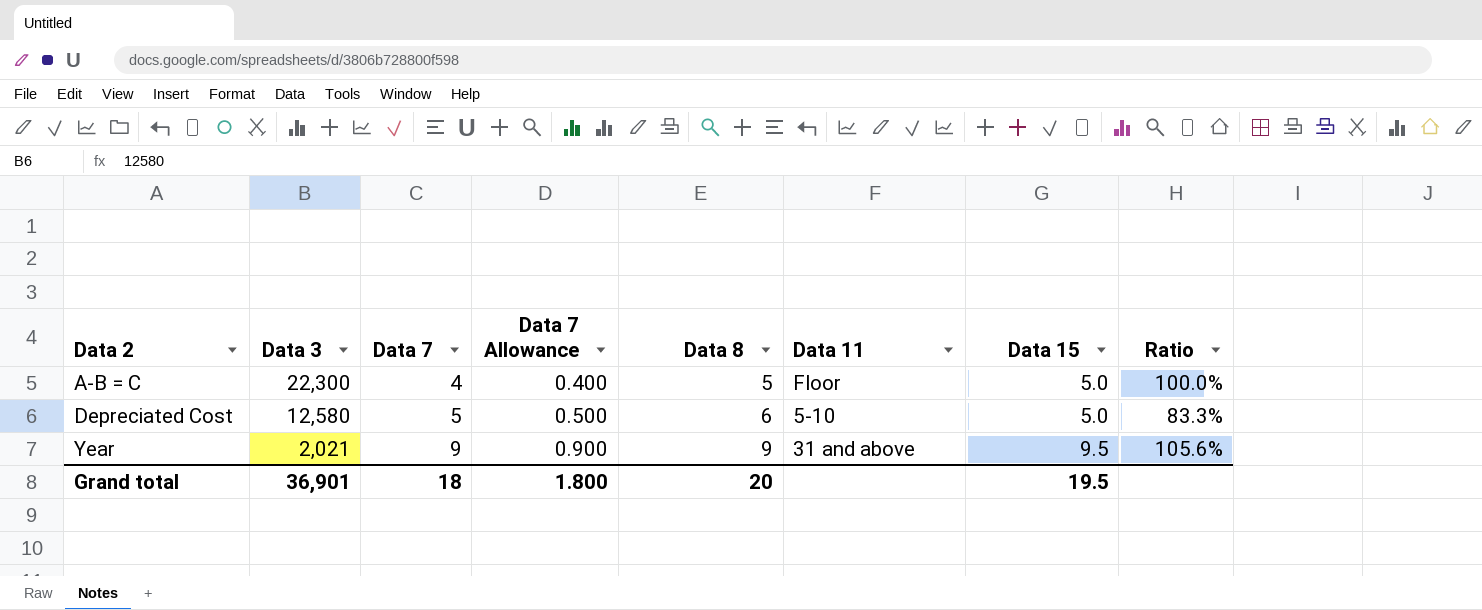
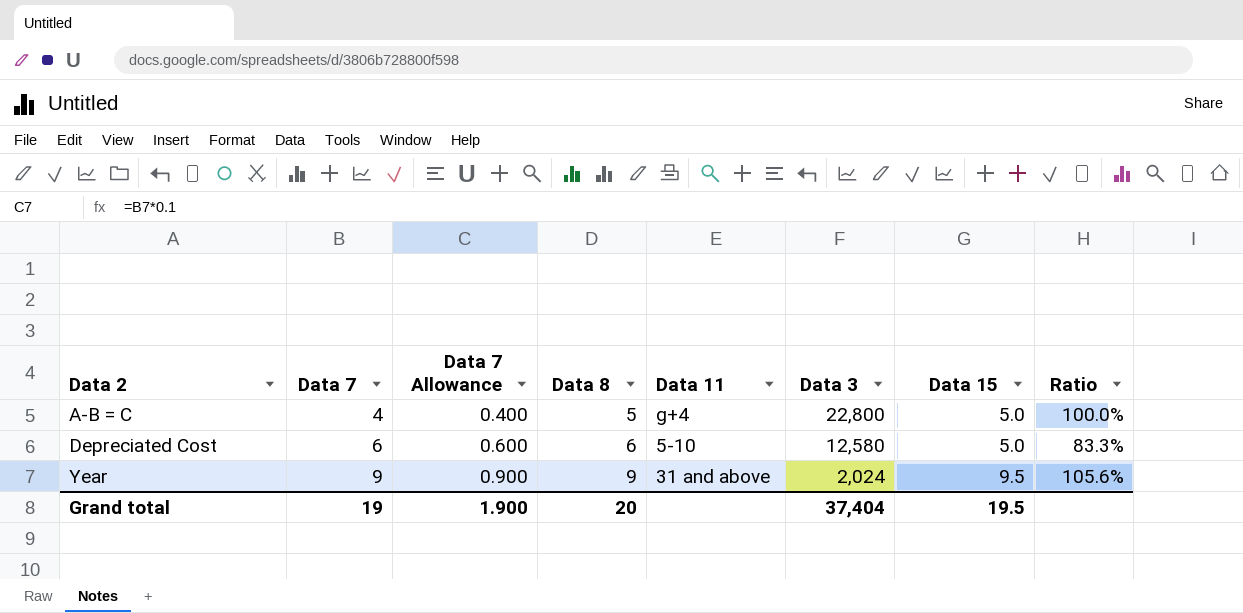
column Data 3 | position: 2 -> 6
A-B = C | Data 11: Floor -> g+4
A-B = C | Data 3: 22,300 -> 22,800
Depreciated Cost | Data 7: 5 -> 6
Depreciated Cost | Data 7 Allowance: 0.500 -> 0.600
Year | Data 3: 2,021 -> 2,024
Grand total | Data 7: 18 -> 19
Grand total | Data 7 Allowance: 1.800 -> 1.900
Grand total | Data 3: 36,901 -> 37,404

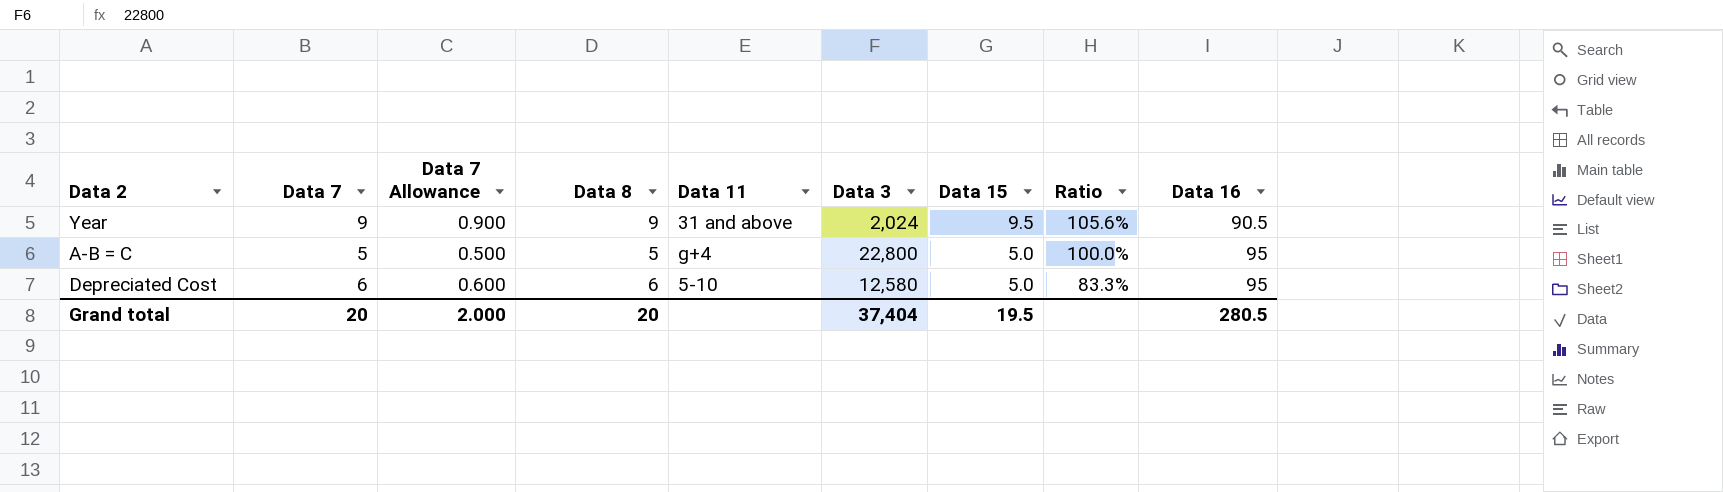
row order: Data 2 ascending -> Data 15 descending
column Data 16 | position: none -> 9
A-B = C | Data 7: 4 -> 5
A-B = C | Data 7 Allowance: 0.400 -> 0.500
Grand total | Data 7: 19 -> 20
Grand total | Data 7 Allowance: 1.900 -> 2.000

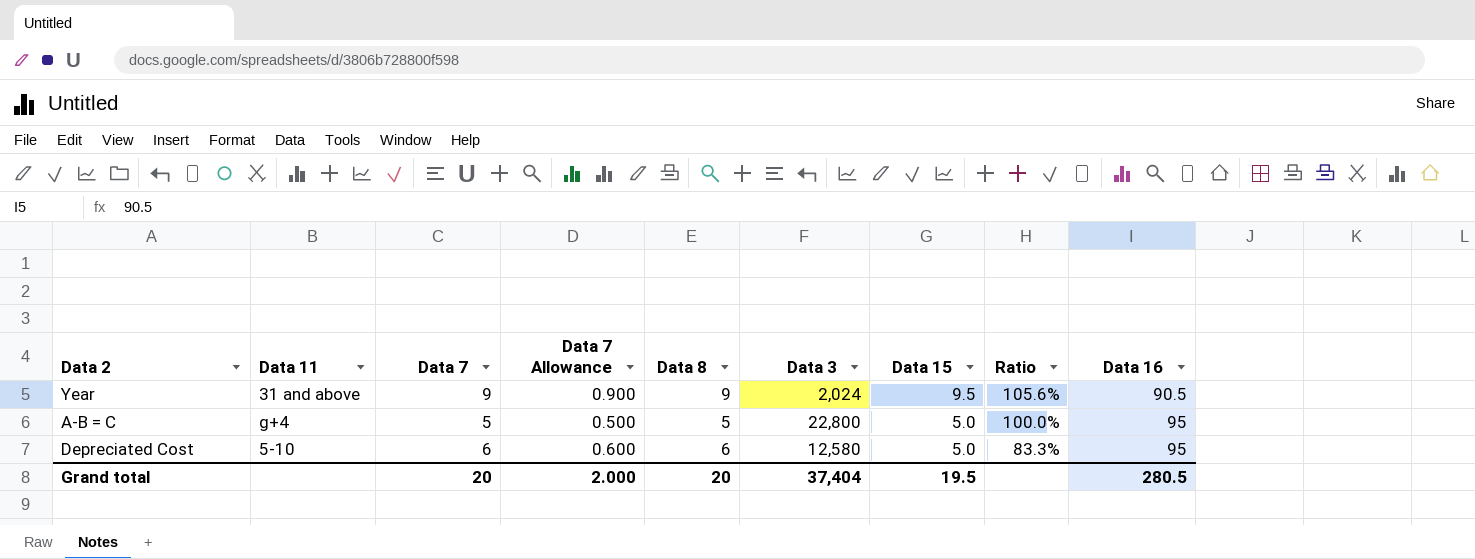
column Data 11 | position: 5 -> 2

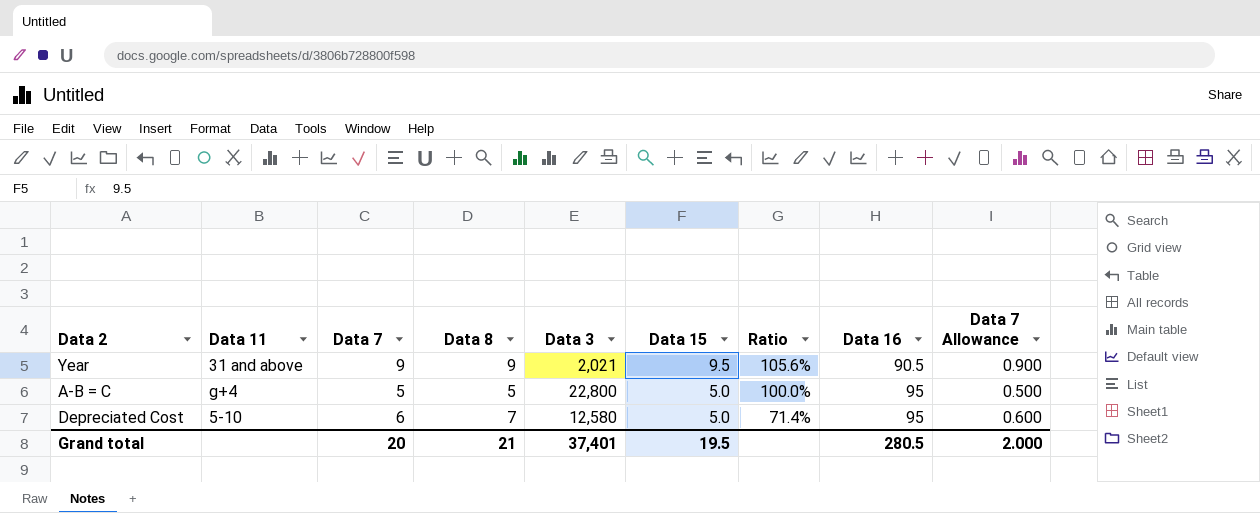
column Data 7 Allowance | position: 4 -> 9
Year | Data 3: 2,024 -> 2,021
Depreciated Cost | Data 8: 6 -> 7
Depreciated Cost | Ratio: 83.3% -> 71.4%
Grand total | Data 8: 20 -> 21
Grand total | Data 3: 37,404 -> 37,401

